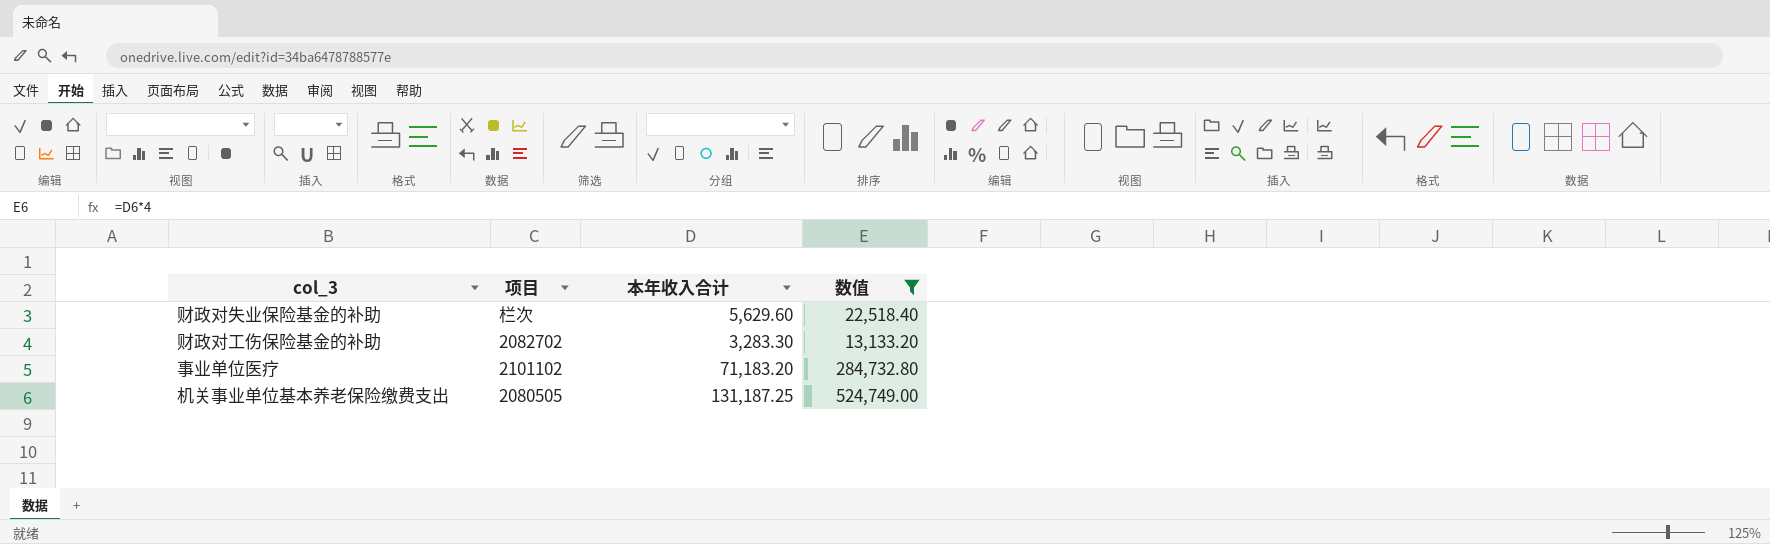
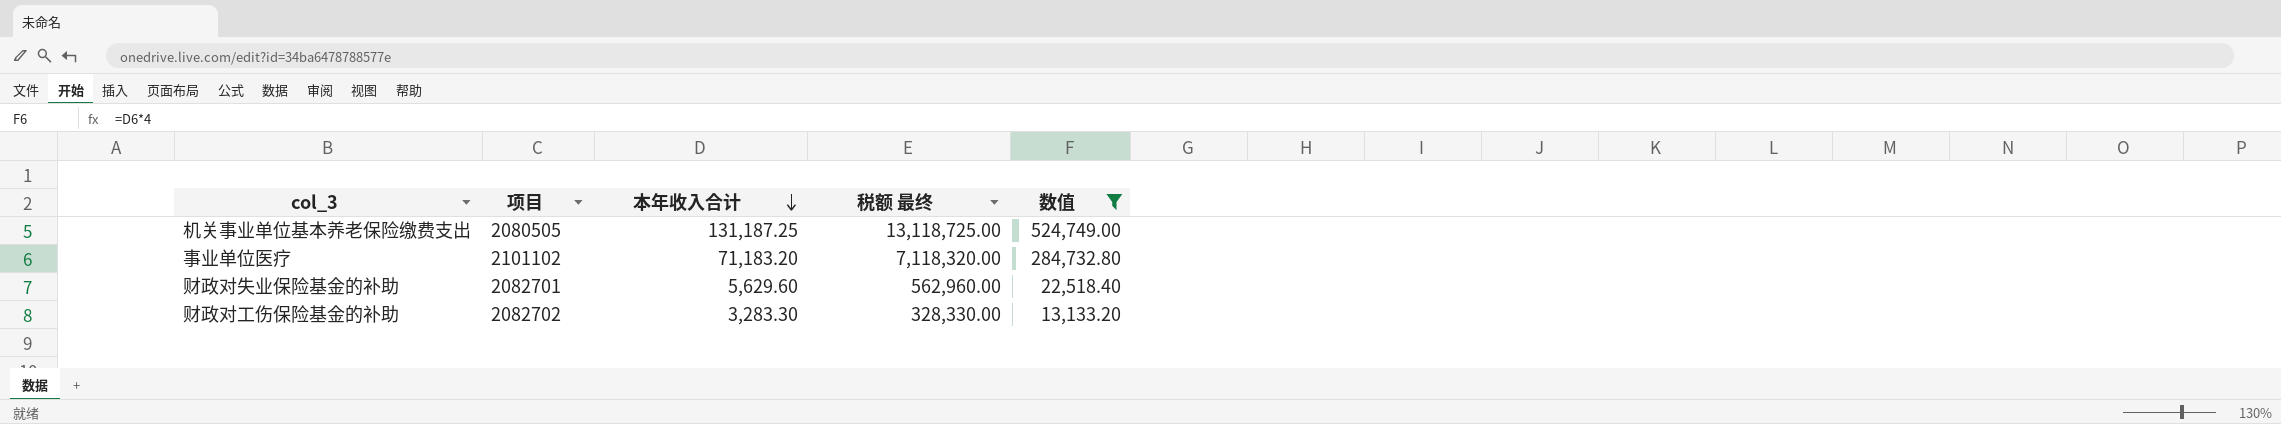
row order: none -> 本年收入合计 descending
column 税额 最终 | formula: none -> [本年收入合计] * 100
财政对失业保险基金的补助 | 项目: 栏次 -> 2082701

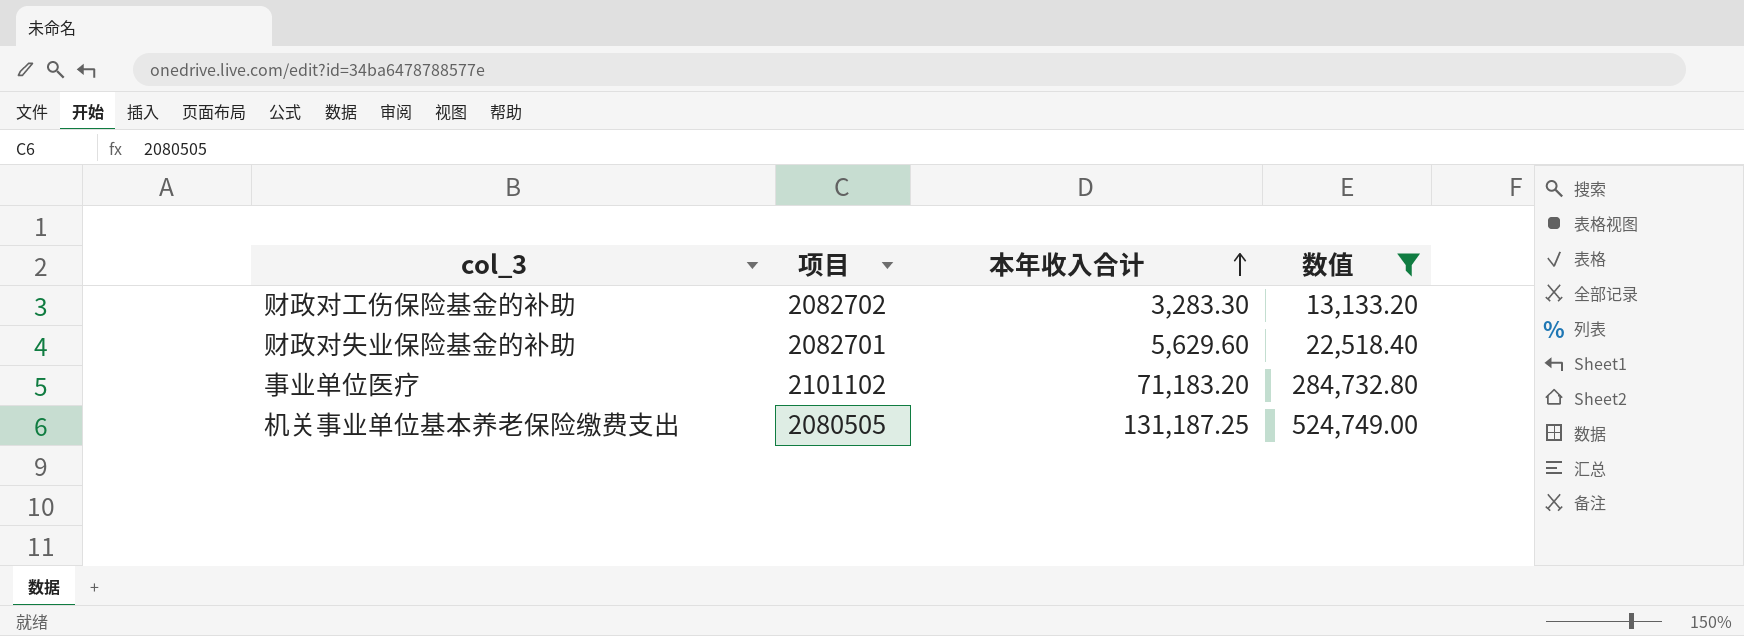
row order: 本年收入合计 descending -> 本年收入合计 ascending
column 税额 最终 | formula: [本年收入合计] * 100 -> none

